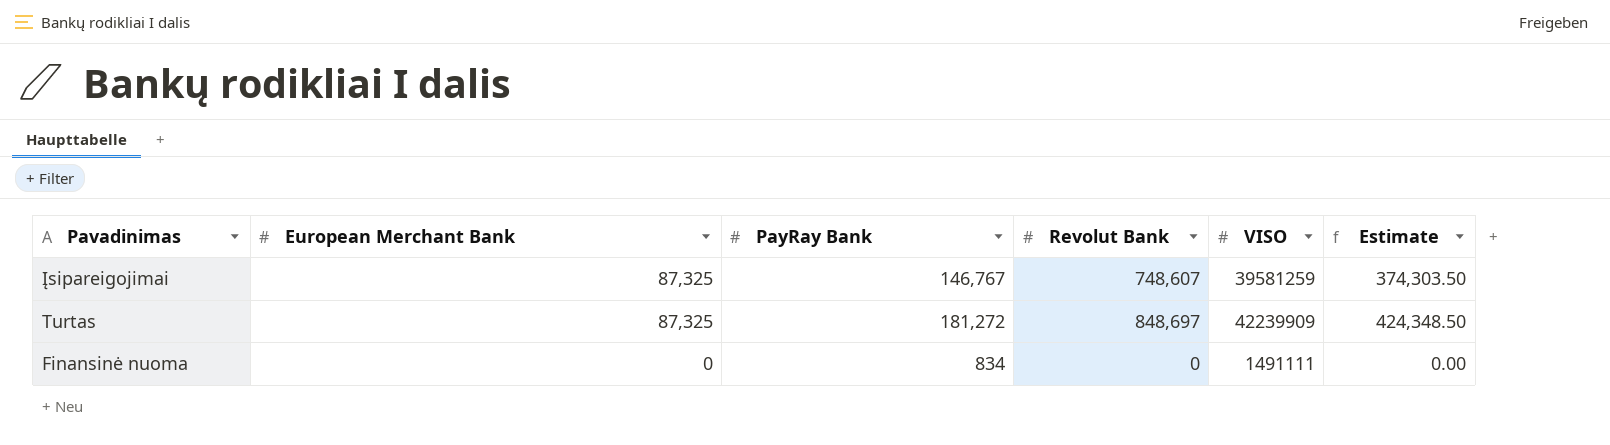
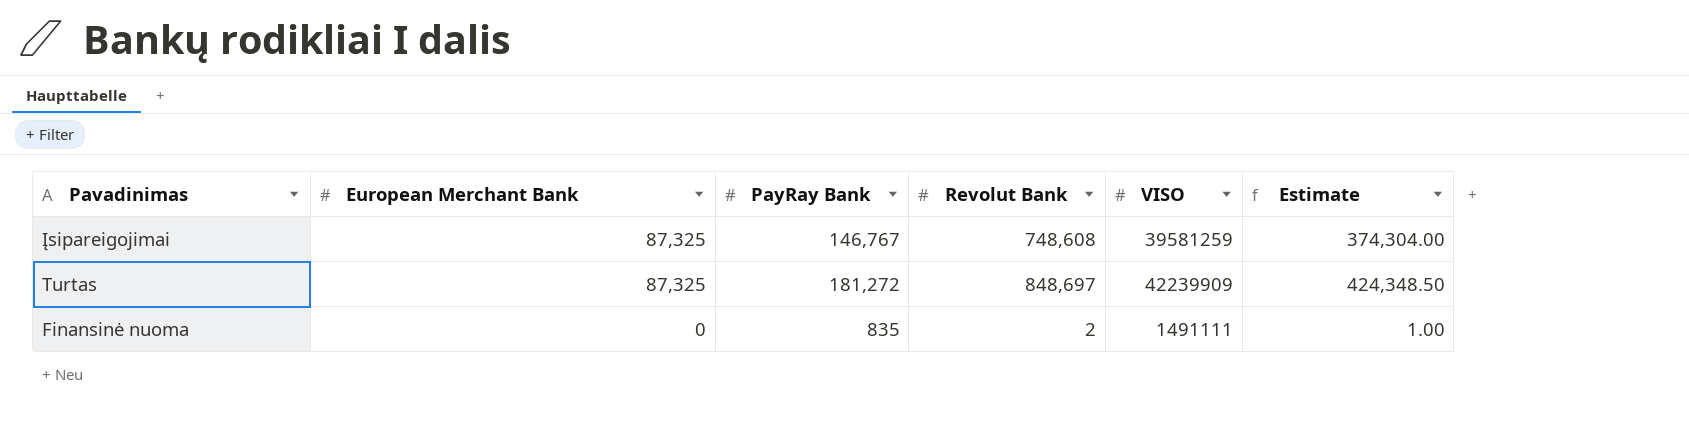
Įsipareigojimai | Revolut Bank: 748,607 -> 748,608
Įsipareigojimai | Estimate: 374,303.50 -> 374,304.00
Finansinė nuoma | PayRay Bank: 834 -> 835
Finansinė nuoma | Revolut Bank: 0 -> 2
Finansinė nuoma | Estimate: 0.00 -> 1.00

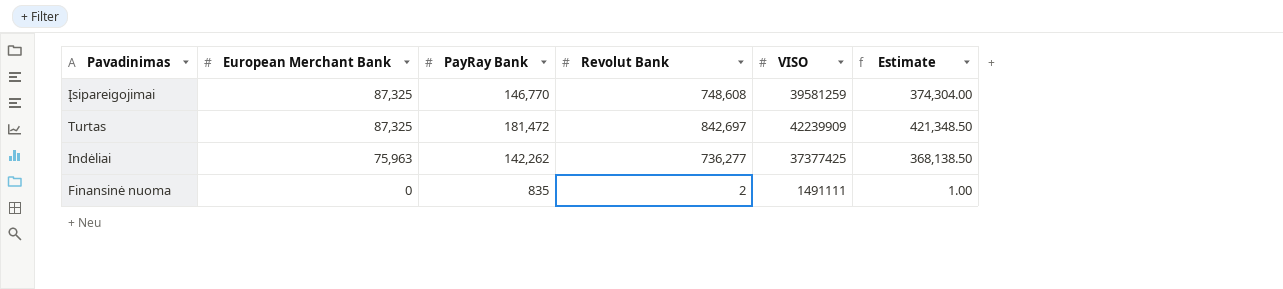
Įsipareigojimai | PayRay Bank: 146,767 -> 146,770
Turtas | PayRay Bank: 181,272 -> 181,472
Turtas | Revolut Bank: 848,697 -> 842,697
Turtas | Estimate: 424,348.50 -> 421,348.50
row Indėliai: none -> 75,963 | 142,262 | 736,277 | 37377425 | 368,138.50

